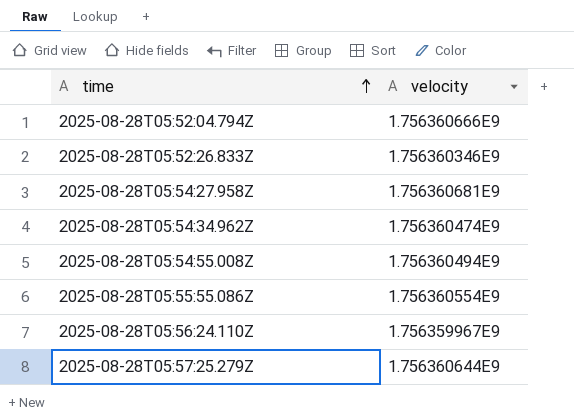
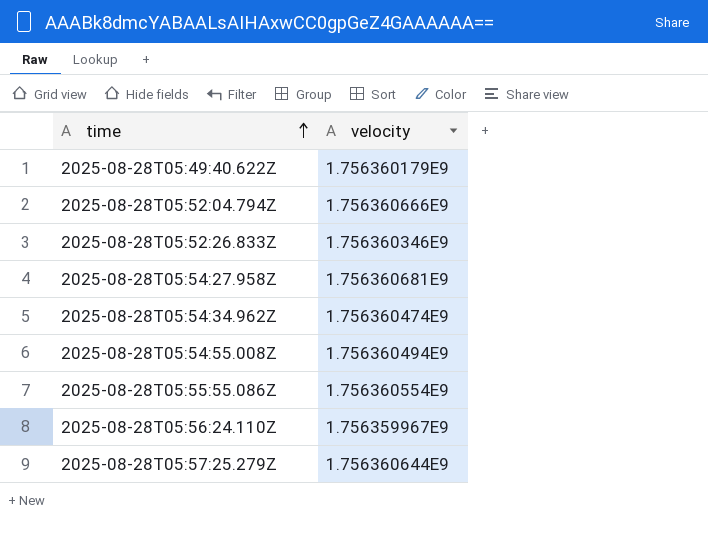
row 2025-08-28T05:49:40.622Z: none -> 1.756360179E9

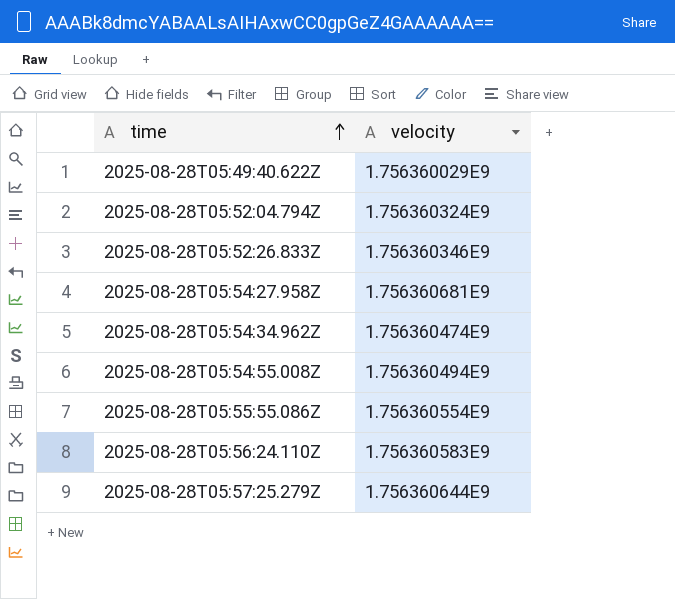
2025-08-28T05:49:40.622Z | velocity: 1.756360179E9 -> 1.756360029E9
2025-08-28T05:52:04.794Z | velocity: 1.756360666E9 -> 1.756360324E9
2025-08-28T05:56:24.110Z | velocity: 1.756359967E9 -> 1.756360583E9

